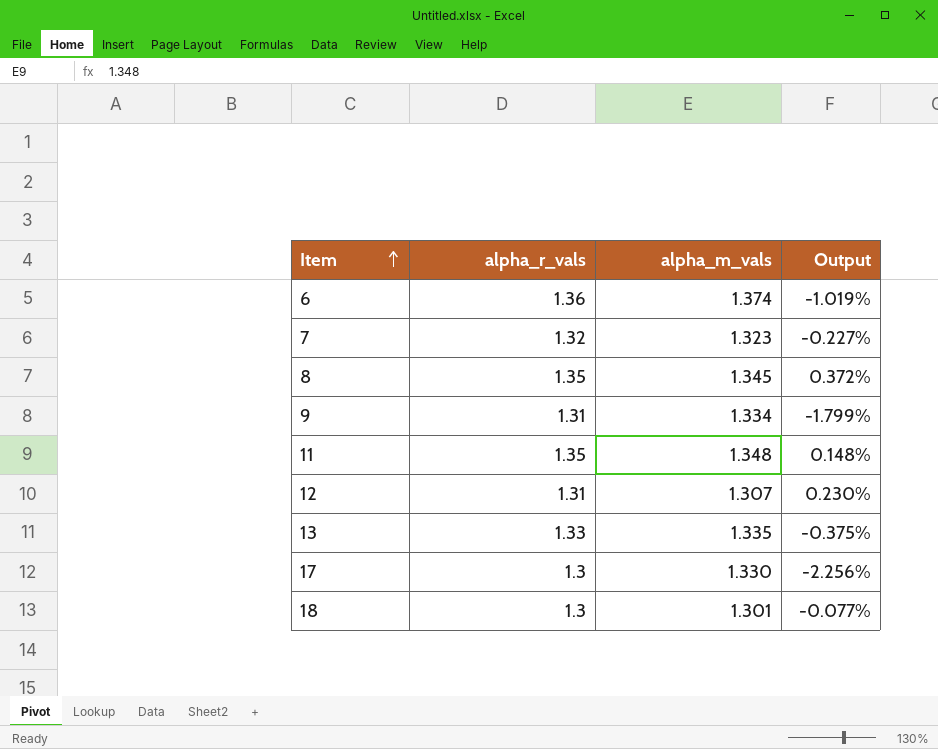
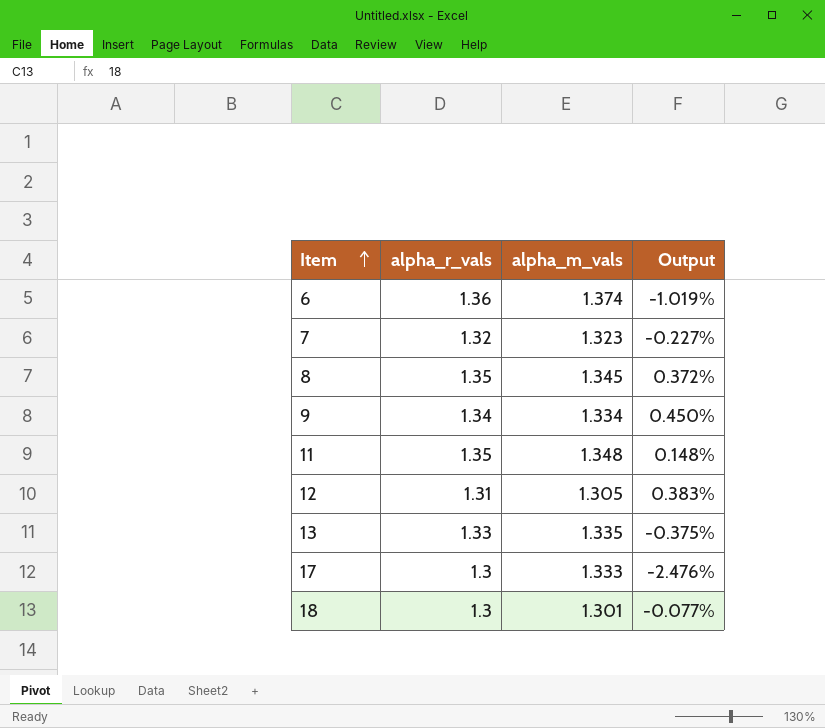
9 | alpha_r_vals: 1.31 -> 1.34
9 | Output: -1.799% -> 0.450%
12 | alpha_m_vals: 1.307 -> 1.305
12 | Output: 0.230% -> 0.383%
17 | alpha_m_vals: 1.330 -> 1.333
17 | Output: -2.256% -> -2.476%

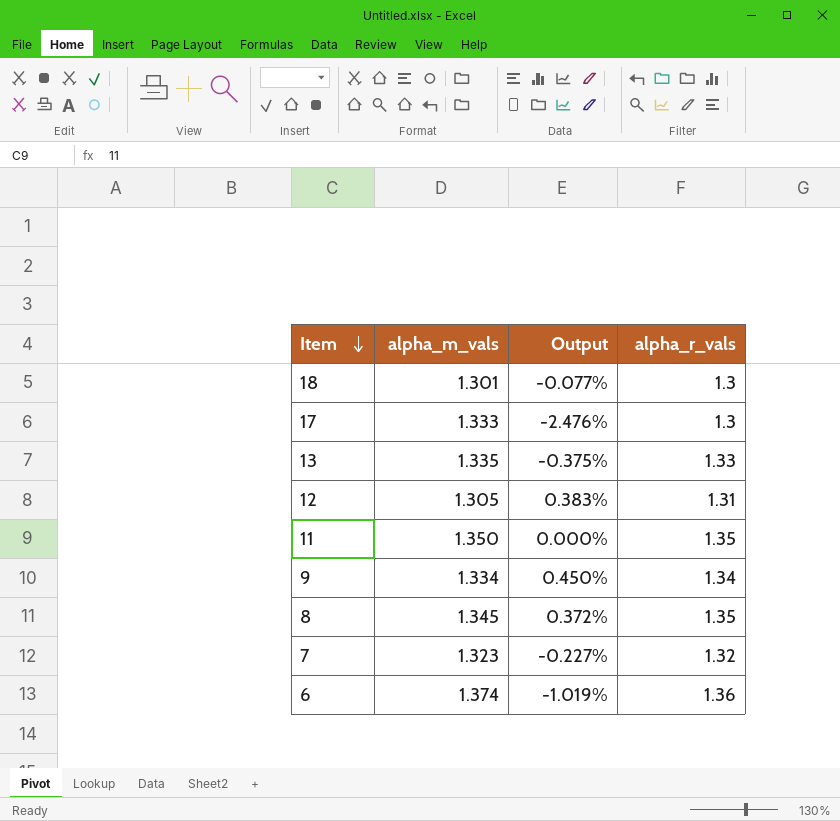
row order: Item ascending -> Item descending
column alpha_r_vals | position: 2 -> 4
11 | alpha_m_vals: 1.348 -> 1.350
11 | Output: 0.148% -> 0.000%

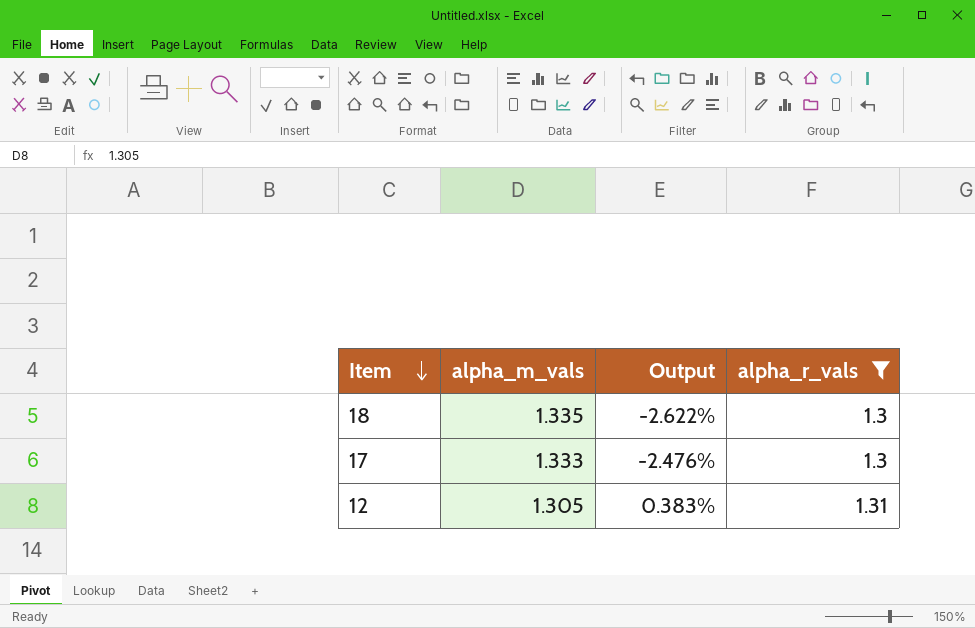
filter: none -> alpha_r_vals <= 1.31
18 | alpha_m_vals: 1.301 -> 1.335
18 | Output: -0.077% -> -2.622%

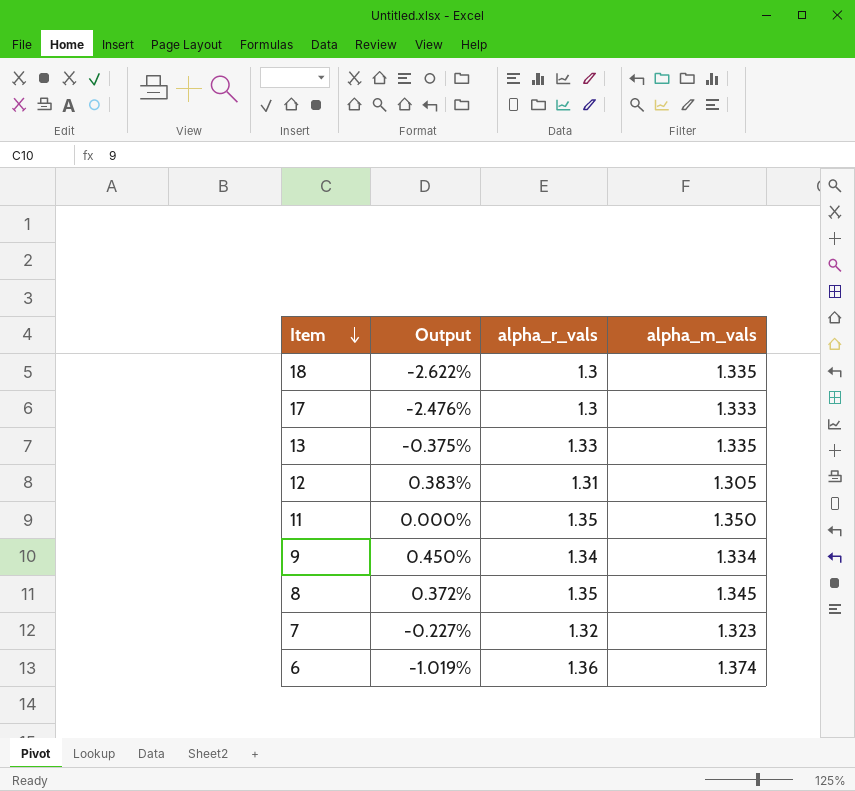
filter: alpha_r_vals <= 1.31 -> none
column alpha_m_vals | position: 2 -> 4

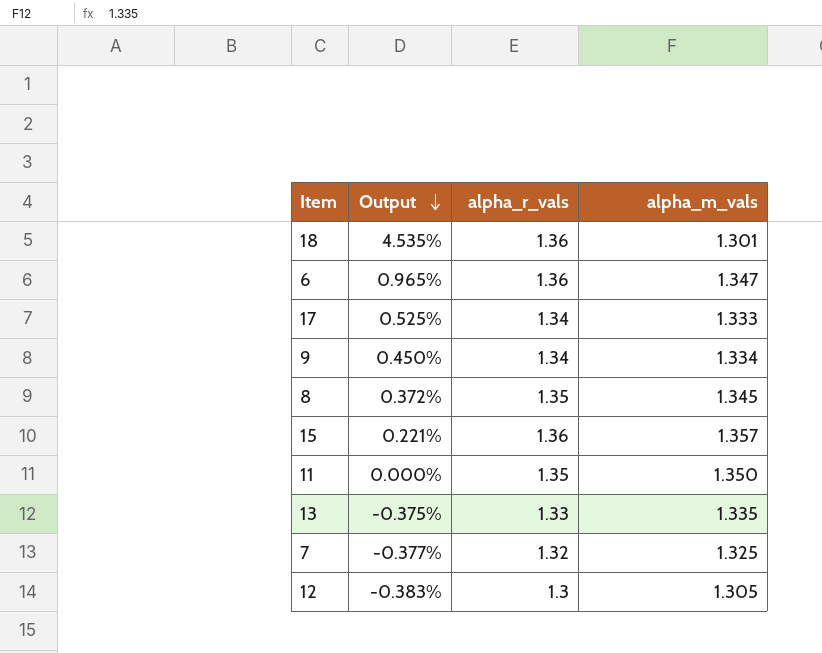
row order: Item descending -> Output descending
18 | Output: -2.622% -> 4.535%
18 | alpha_r_vals: 1.3 -> 1.36
18 | alpha_m_vals: 1.335 -> 1.301
6 | Output: -1.019% -> 0.965%
6 | alpha_m_vals: 1.374 -> 1.347
17 | Output: -2.476% -> 0.525%
17 | alpha_r_vals: 1.3 -> 1.34
row 15: none -> 0.221% | 1.36 | 1.357
7 | Output: -0.227% -> -0.377%
7 | alpha_m_vals: 1.323 -> 1.325
12 | Output: 0.383% -> -0.383%
12 | alpha_r_vals: 1.31 -> 1.3

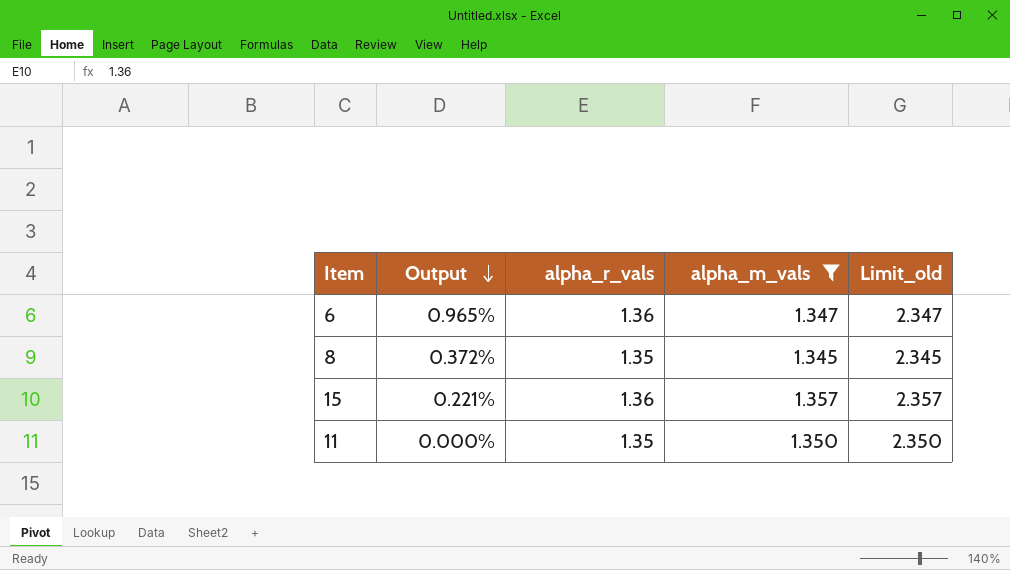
filter: none -> alpha_m_vals >= 1.345
column Limit_old | formula: none -> [alpha_m_vals] + 1

